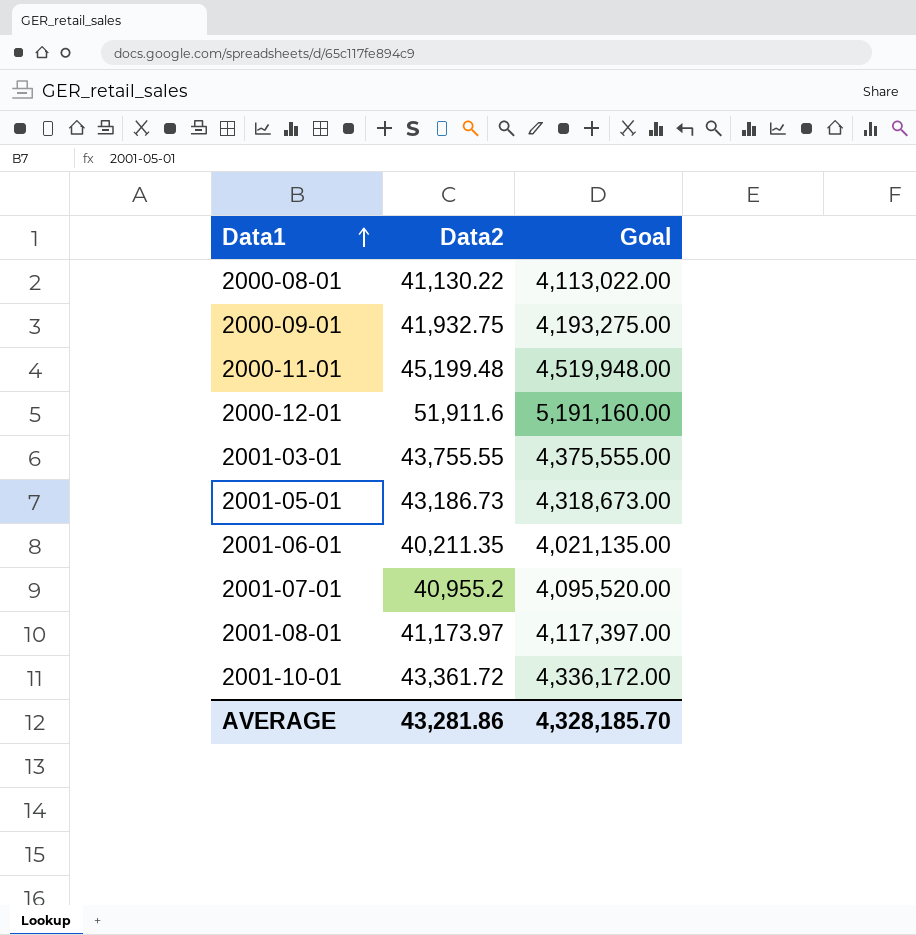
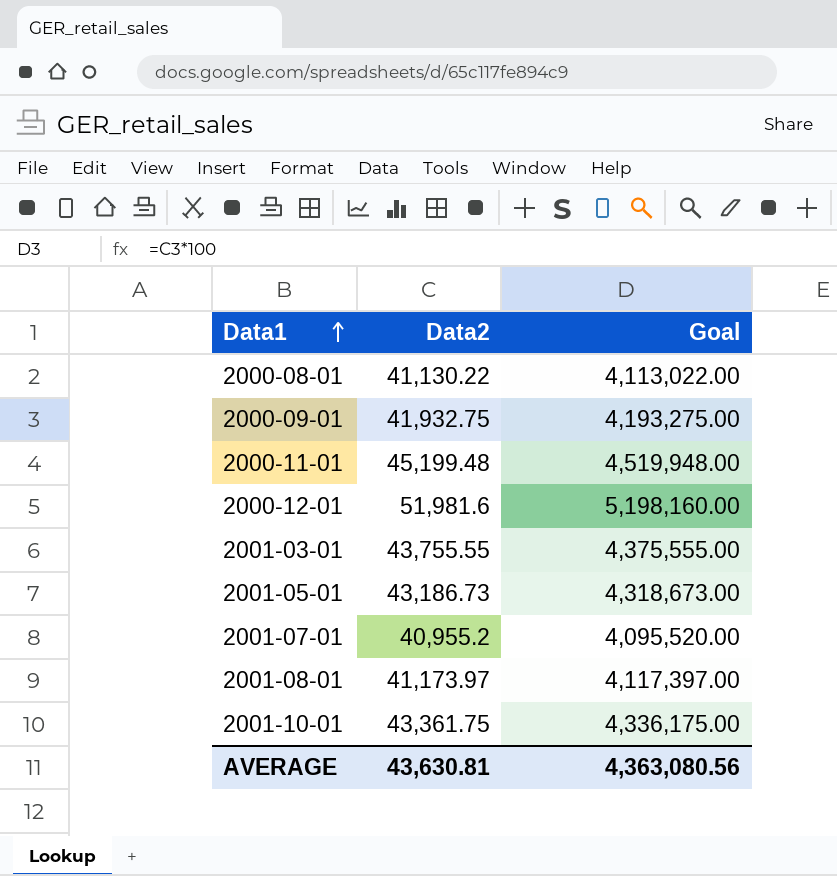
row 2001-06-01: 40,211.35 | 4,021,135.00 -> none
2000-12-01 | Data2: 51,911.6 -> 51,981.6
2000-12-01 | Goal: 5,191,160.00 -> 5,198,160.00
2001-10-01 | Data2: 43,361.72 -> 43,361.75
2001-10-01 | Goal: 4,336,172.00 -> 4,336,175.00
AVERAGE | Data2: 43,281.86 -> 43,630.81
AVERAGE | Goal: 4,328,185.70 -> 4,363,080.56

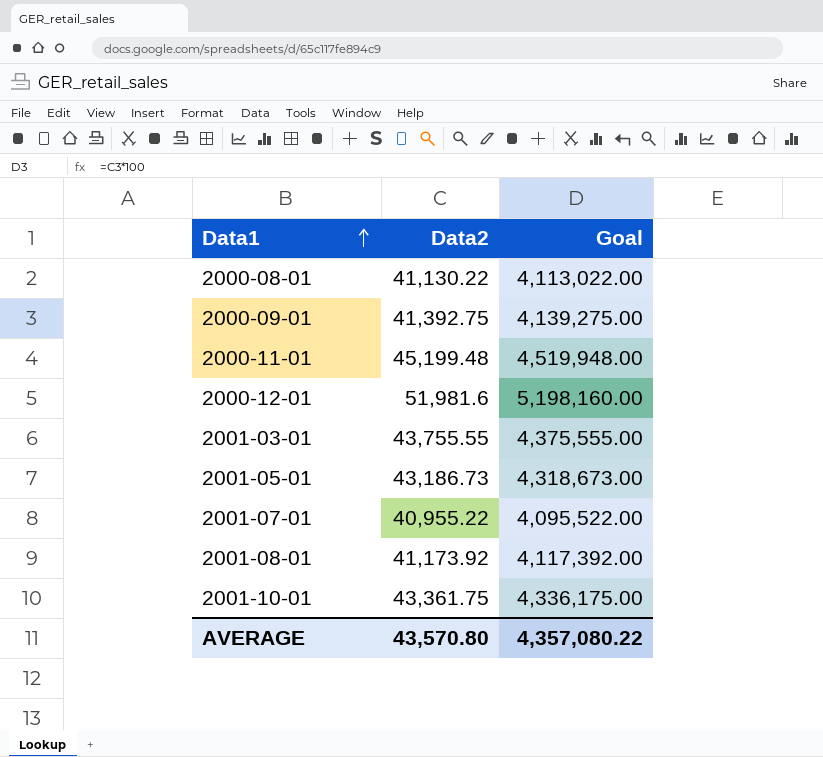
2000-09-01 | Data2: 41,932.75 -> 41,392.75
2000-09-01 | Goal: 4,193,275.00 -> 4,139,275.00
2001-07-01 | Data2: 40,955.2 -> 40,955.22
2001-07-01 | Goal: 4,095,520.00 -> 4,095,522.00
2001-08-01 | Data2: 41,173.97 -> 41,173.92
2001-08-01 | Goal: 4,117,397.00 -> 4,117,392.00
AVERAGE | Data2: 43,630.81 -> 43,570.80
AVERAGE | Goal: 4,363,080.56 -> 4,357,080.22

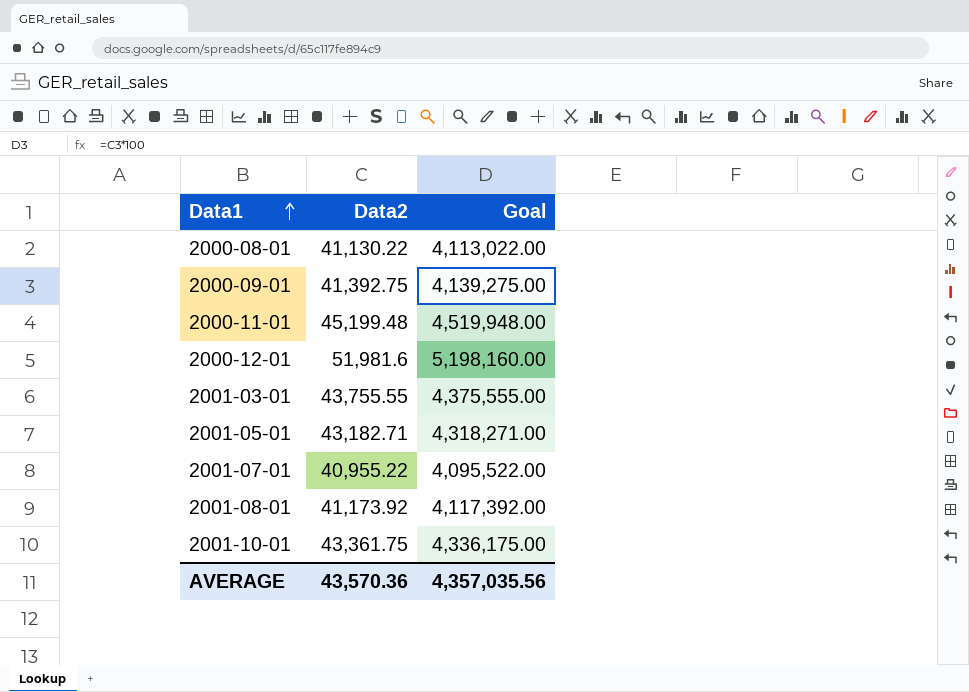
2001-05-01 | Data2: 43,186.73 -> 43,182.71
2001-05-01 | Goal: 4,318,673.00 -> 4,318,271.00
AVERAGE | Data2: 43,570.80 -> 43,570.36
AVERAGE | Goal: 4,357,080.22 -> 4,357,035.56

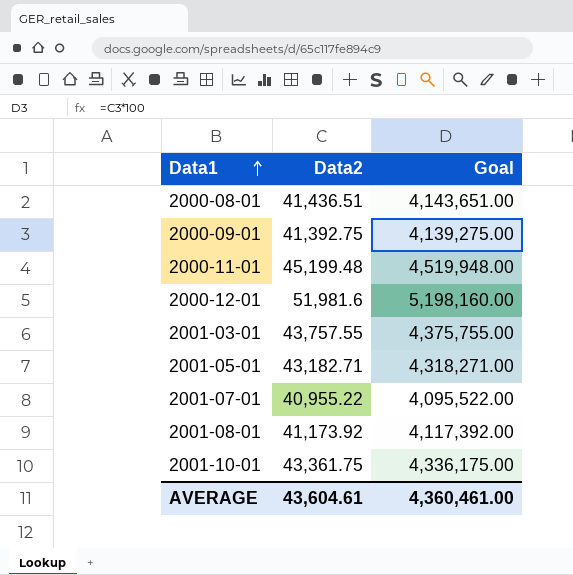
2000-08-01 | Data2: 41,130.22 -> 41,436.51
2000-08-01 | Goal: 4,113,022.00 -> 4,143,651.00
2001-03-01 | Data2: 43,755.55 -> 43,757.55
2001-03-01 | Goal: 4,375,555.00 -> 4,375,755.00
AVERAGE | Data2: 43,570.36 -> 43,604.61
AVERAGE | Goal: 4,357,035.56 -> 4,360,461.00

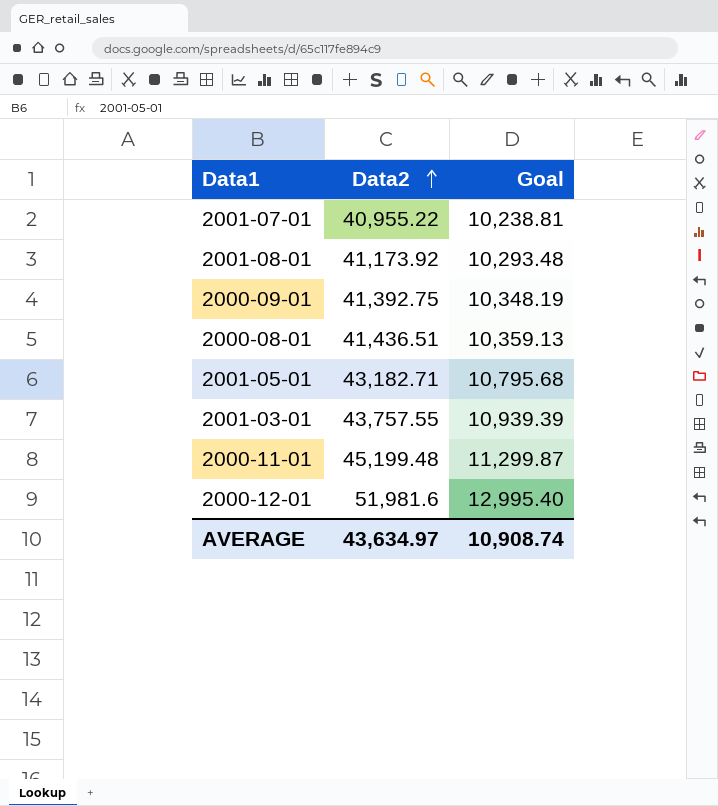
row order: Data1 ascending -> Data2 ascending
column Goal | formula: [Data2] * 100 -> [Data2] * 0.25
row 2001-10-01: 43,361.75 | 4,336,175.00 -> none
AVERAGE | Data2: 43,604.61 -> 43,634.97
AVERAGE | Goal: 4,360,461.00 -> 10,908.74

